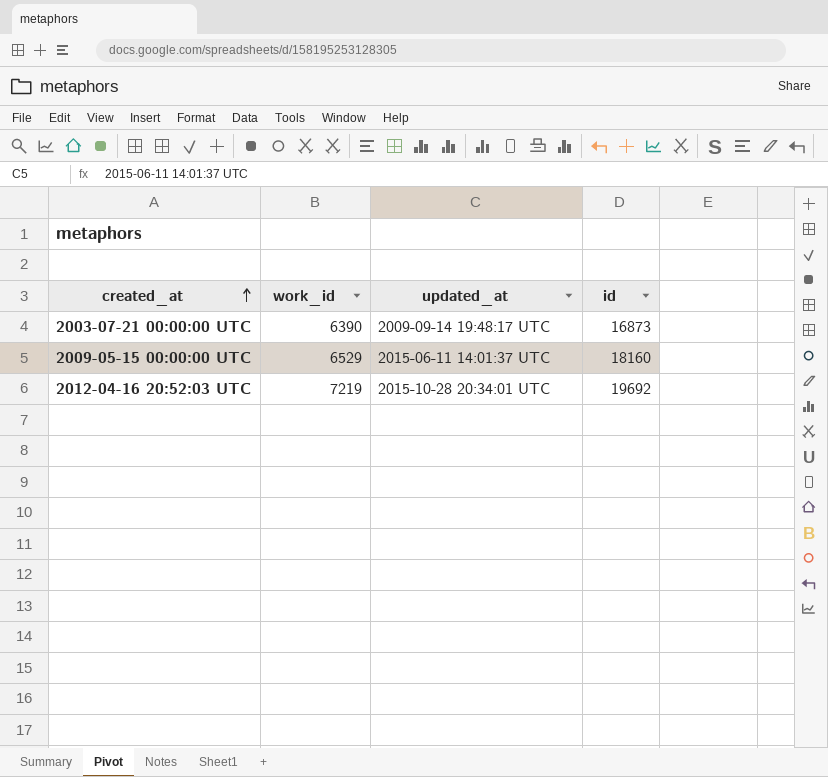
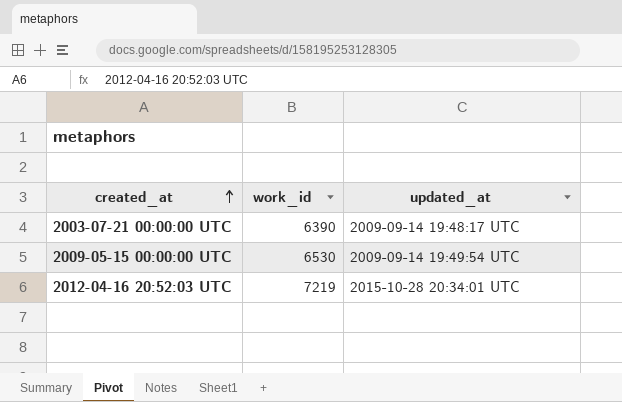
column id | position: 4 -> none
2009-05-15 00:00:00 UTC | work_id: 6529 -> 6530
2009-05-15 00:00:00 UTC | updated_at: 2015-06-11 14:01:37 UTC -> 2009-09-14 19:49:54 UTC

